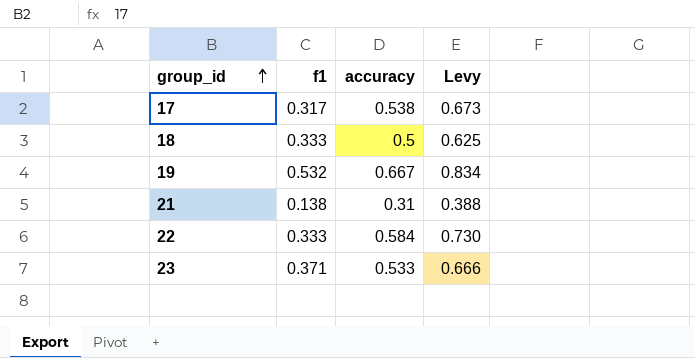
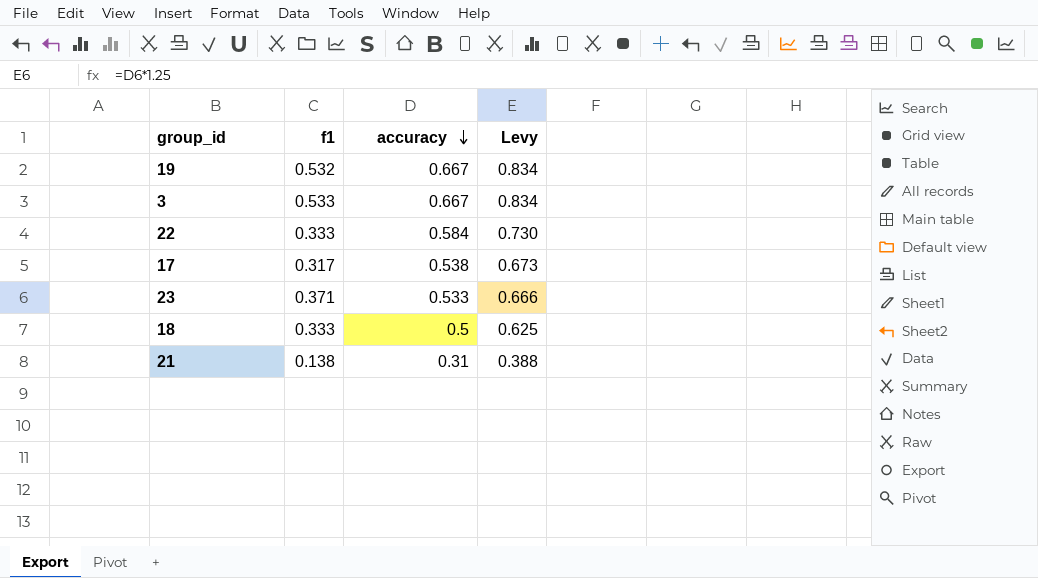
row order: group_id ascending -> accuracy descending
row 3: none -> 0.533 | 0.667 | 0.834

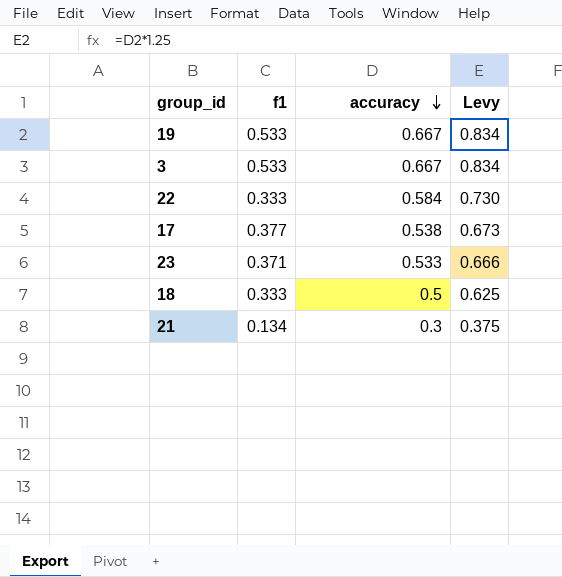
19 | f1: 0.532 -> 0.533
17 | f1: 0.317 -> 0.377
21 | f1: 0.138 -> 0.134
21 | accuracy: 0.31 -> 0.3
21 | Levy: 0.388 -> 0.375

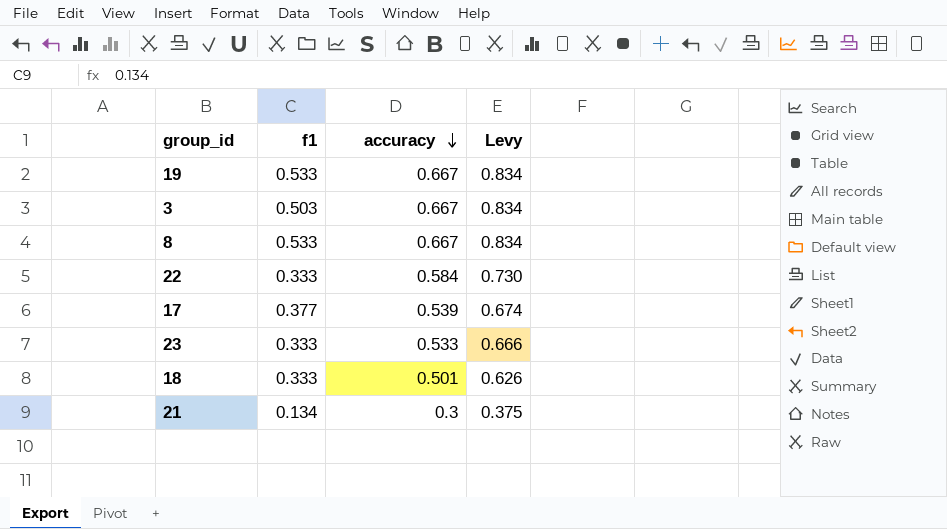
3 | f1: 0.533 -> 0.503
row 8: none -> 0.533 | 0.667 | 0.834
17 | accuracy: 0.538 -> 0.539
17 | Levy: 0.673 -> 0.674
23 | f1: 0.371 -> 0.333
18 | accuracy: 0.5 -> 0.501
18 | Levy: 0.625 -> 0.626

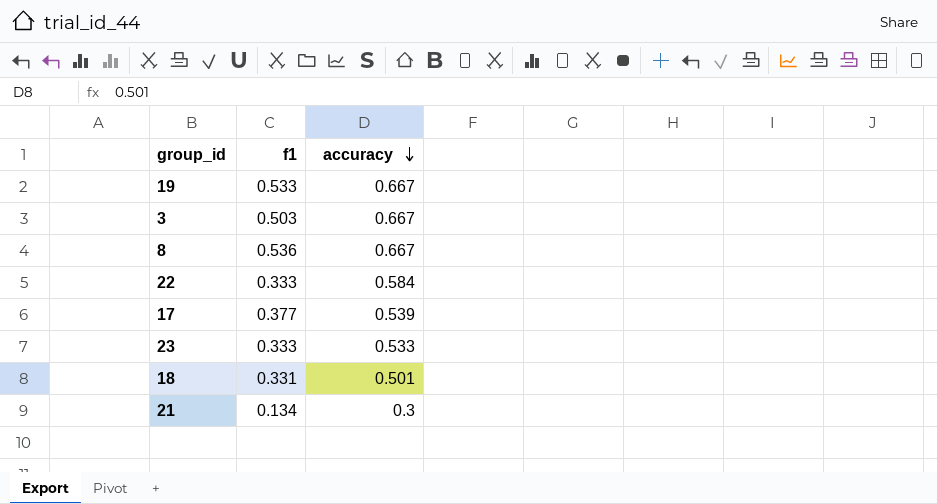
column Levy | formula: [accuracy] * 1.25 -> none
8 | f1: 0.533 -> 0.536
18 | f1: 0.333 -> 0.331

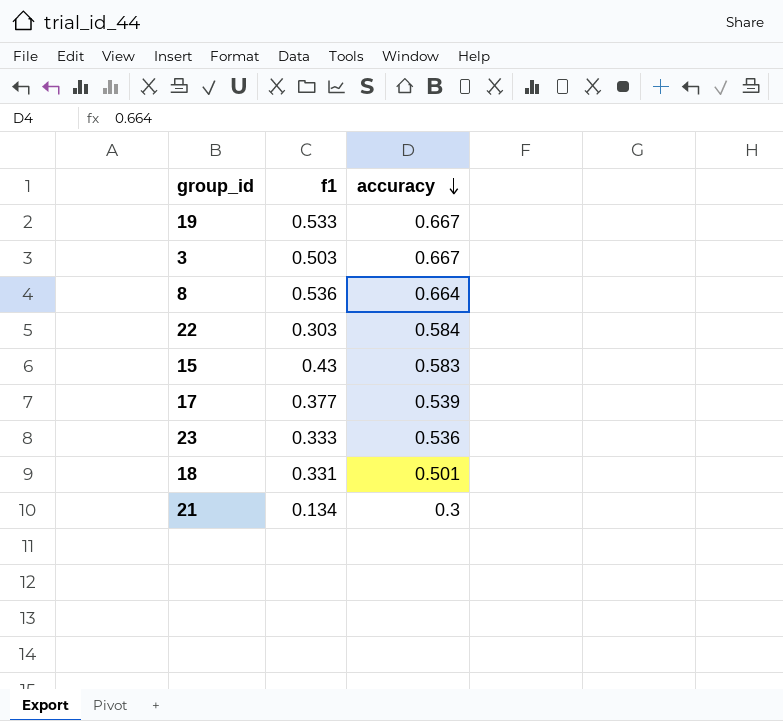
8 | accuracy: 0.667 -> 0.664
22 | f1: 0.333 -> 0.303
row 15: none -> 0.43 | 0.583
23 | accuracy: 0.533 -> 0.536

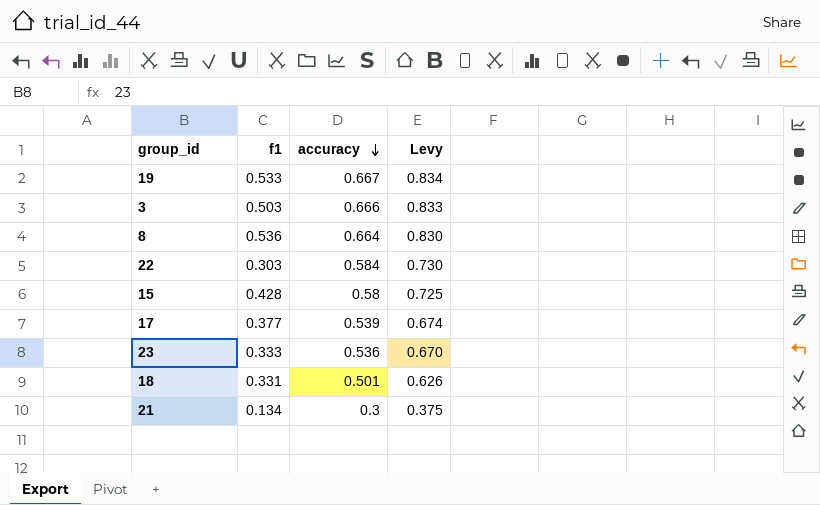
column Levy | formula: none -> [accuracy] * 1.25
3 | accuracy: 0.667 -> 0.666
15 | f1: 0.43 -> 0.428
15 | accuracy: 0.583 -> 0.58

